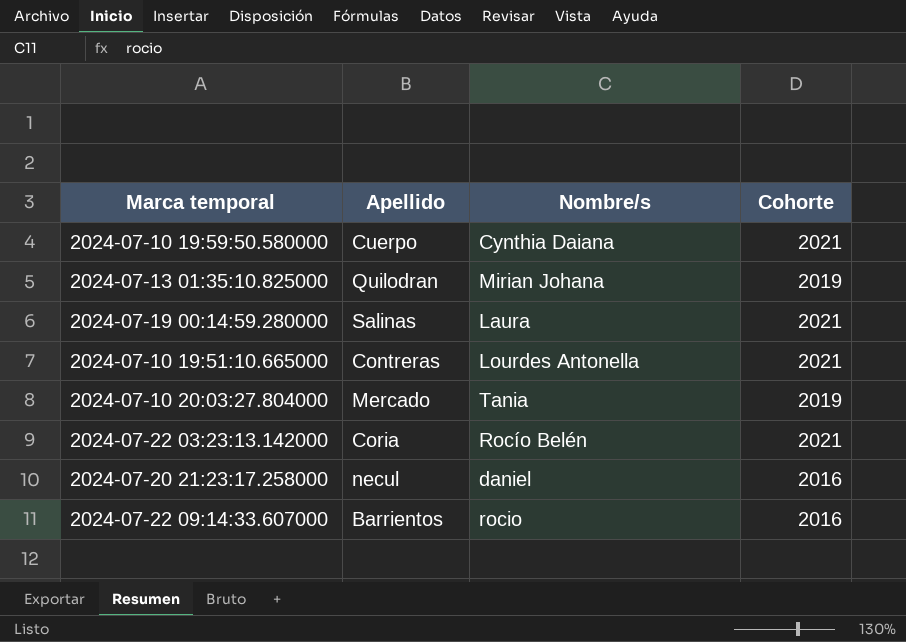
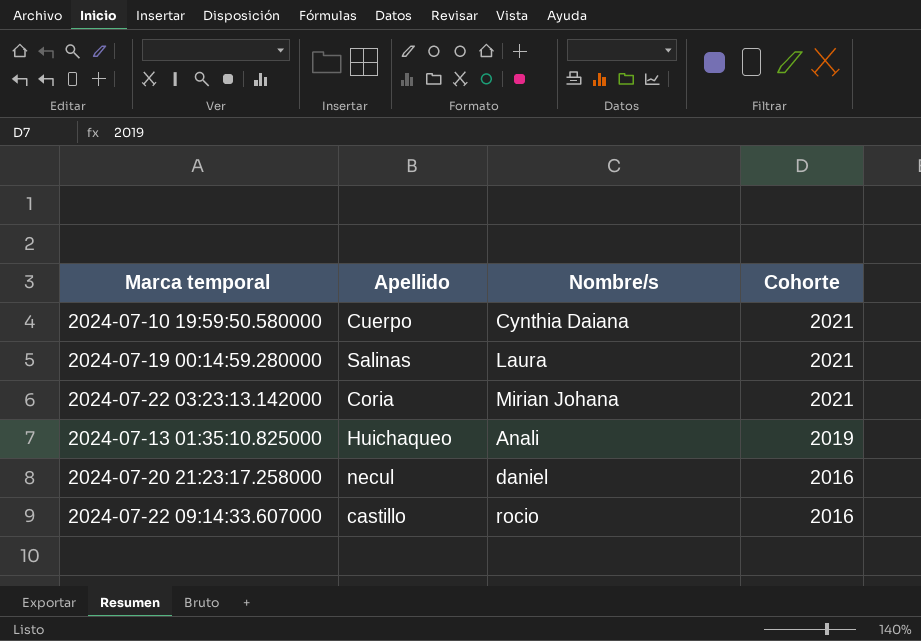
row order: none -> Cohorte descending
row 2024-07-10 19:51:10.665000: Contreras | Lourdes Antonella | 2021 -> none
row 2024-07-10 20:03:27.804000: Mercado | Tania | 2019 -> none
2024-07-22 03:23:13.142000 | Nombre/s: Rocío Belén -> Mirian Johana
2024-07-13 01:35:10.825000 | Apellido: Quilodran -> Huichaqueo
2024-07-13 01:35:10.825000 | Nombre/s: Mirian Johana -> Anali
2024-07-22 09:14:33.607000 | Apellido: Barrientos -> castillo

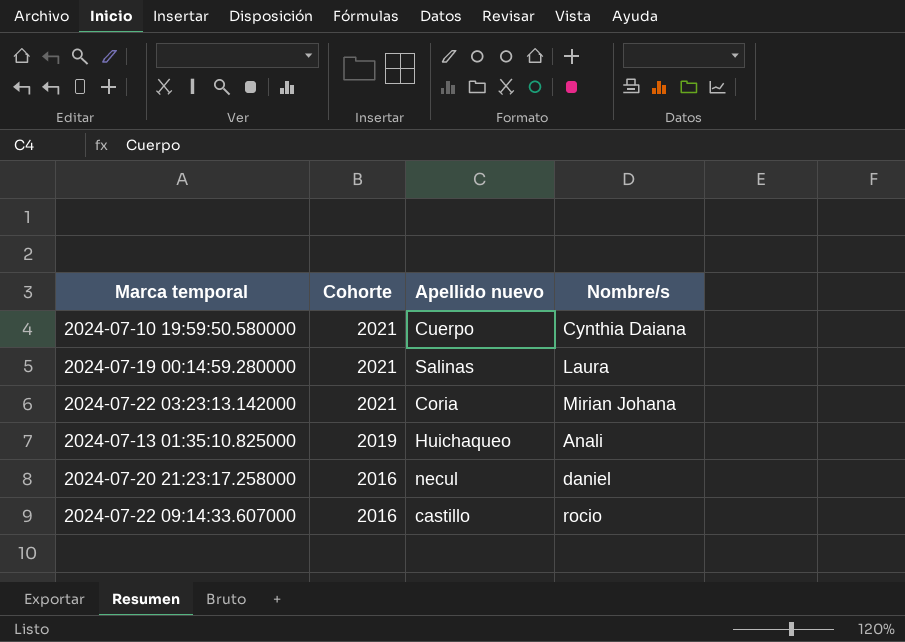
column Cohorte | position: 4 -> 2
column name: Apellido -> Apellido nuevo

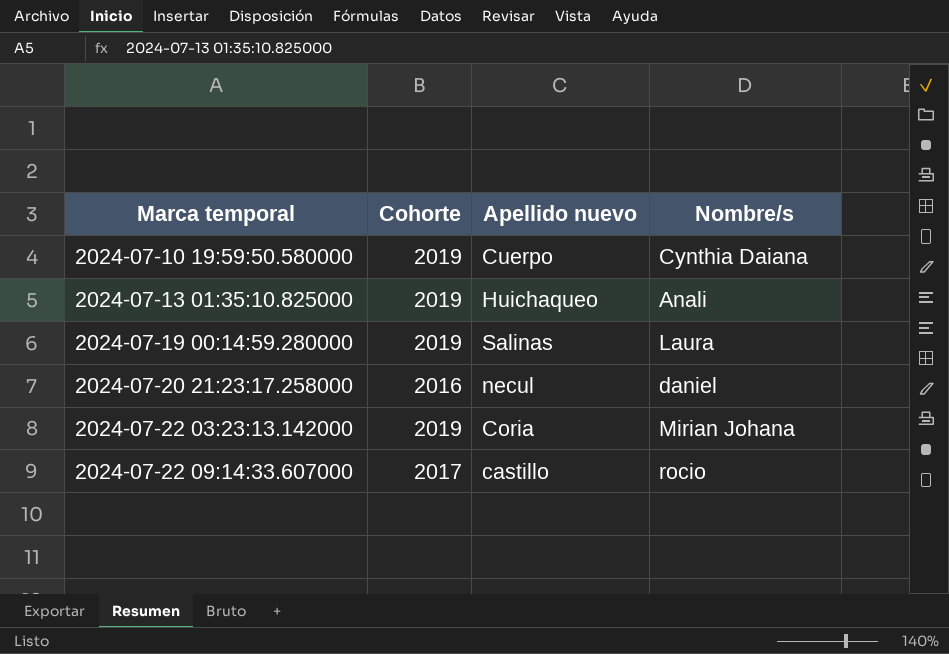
row order: Cohorte descending -> Marca temporal ascending
2024-07-10 19:59:50.580000 | Cohorte: 2021 -> 2019
2024-07-19 00:14:59.280000 | Cohorte: 2021 -> 2019
2024-07-22 03:23:13.142000 | Cohorte: 2021 -> 2019
2024-07-22 09:14:33.607000 | Cohorte: 2016 -> 2017

